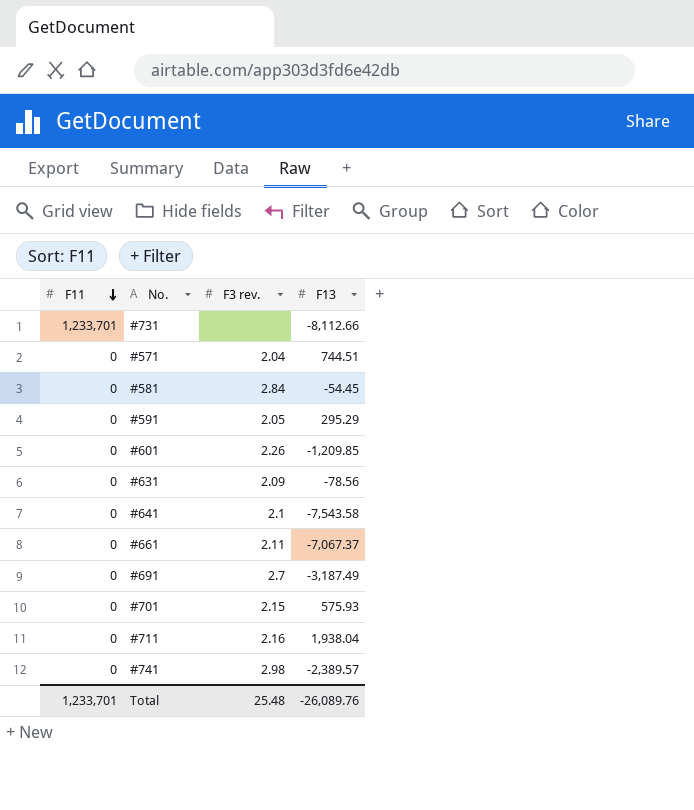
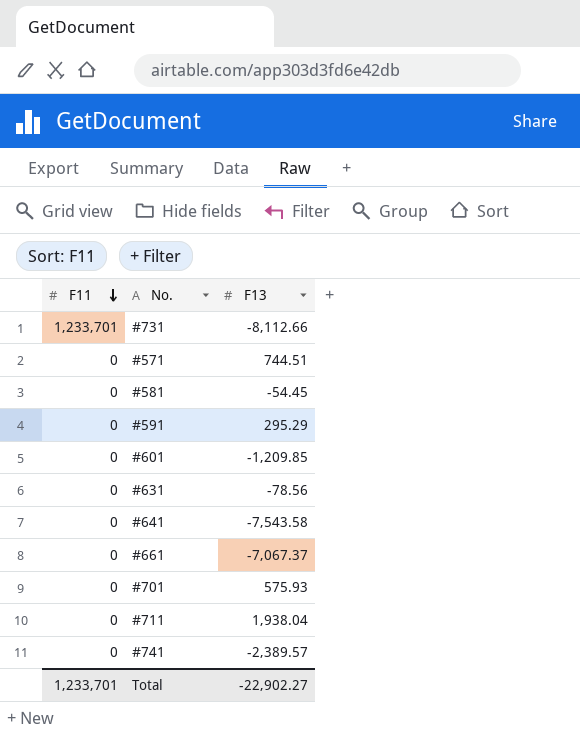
column F3 rev. | position: 3 -> none
row #691: 0 | 2.7 | -3,187.49 -> none
Total | F13: -26,089.76 -> -22,902.27

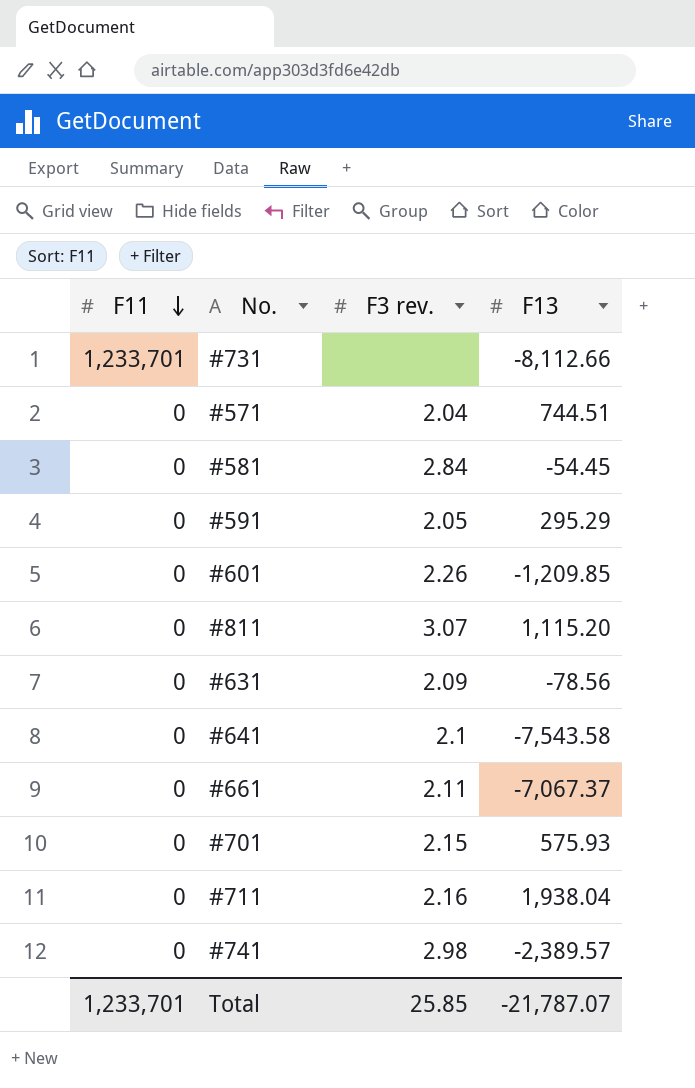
column F3 rev. | position: none -> 3
row #811: none -> 0 | 3.07 | 1,115.20
Total | F13: -22,902.27 -> -21,787.07

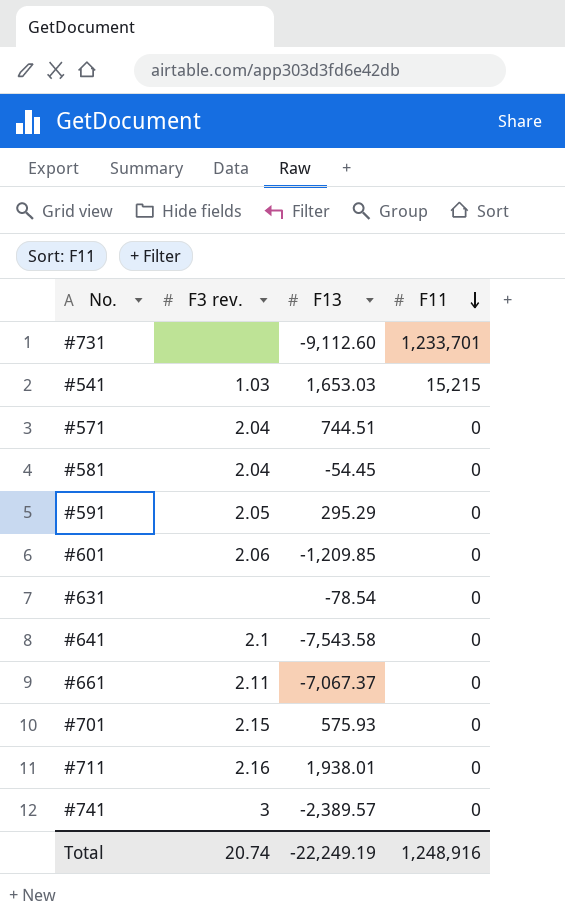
column F11 | position: 1 -> 4
row #811: 0 | 3.07 | 1,115.20 -> none
#731 | F13: -8,112.66 -> -9,112.60
row #541: none -> 1.03 | 1,653.03 | 15,215
#581 | F3 rev.: 2.84 -> 2.04
#601 | F3 rev.: 2.26 -> 2.06
#631 | F3 rev.: 2.09 -> none
#631 | F13: -78.56 -> -78.54
#711 | F13: 1,938.04 -> 1,938.01
#741 | F3 rev.: 2.98 -> 3
Total | F3 rev.: 25.85 -> 20.74
Total | F13: -21,787.07 -> -22,249.19
Total | F11: 1,233,701 -> 1,248,916

